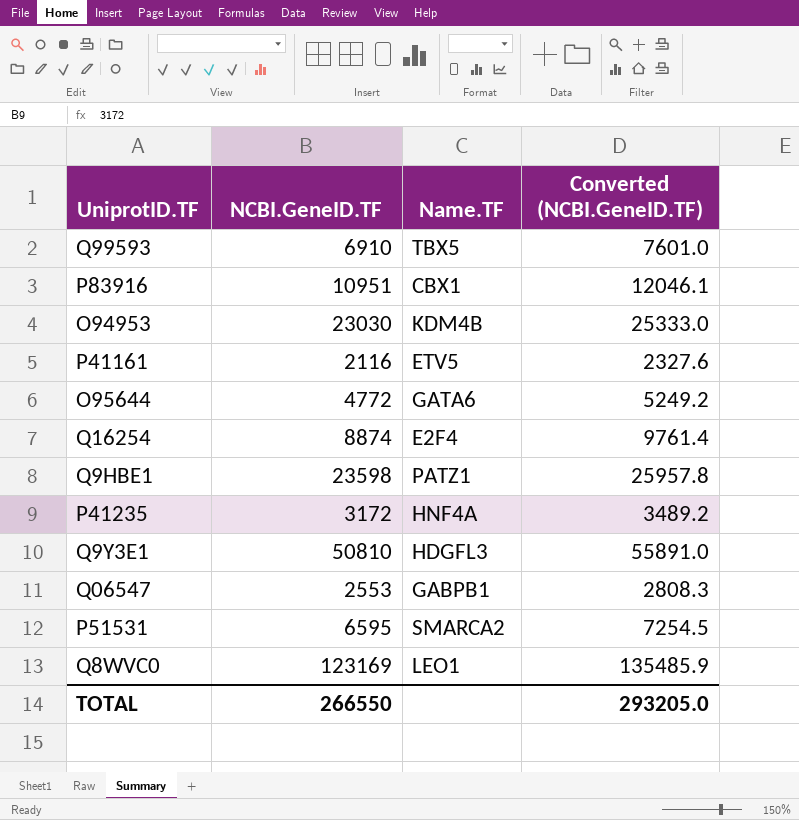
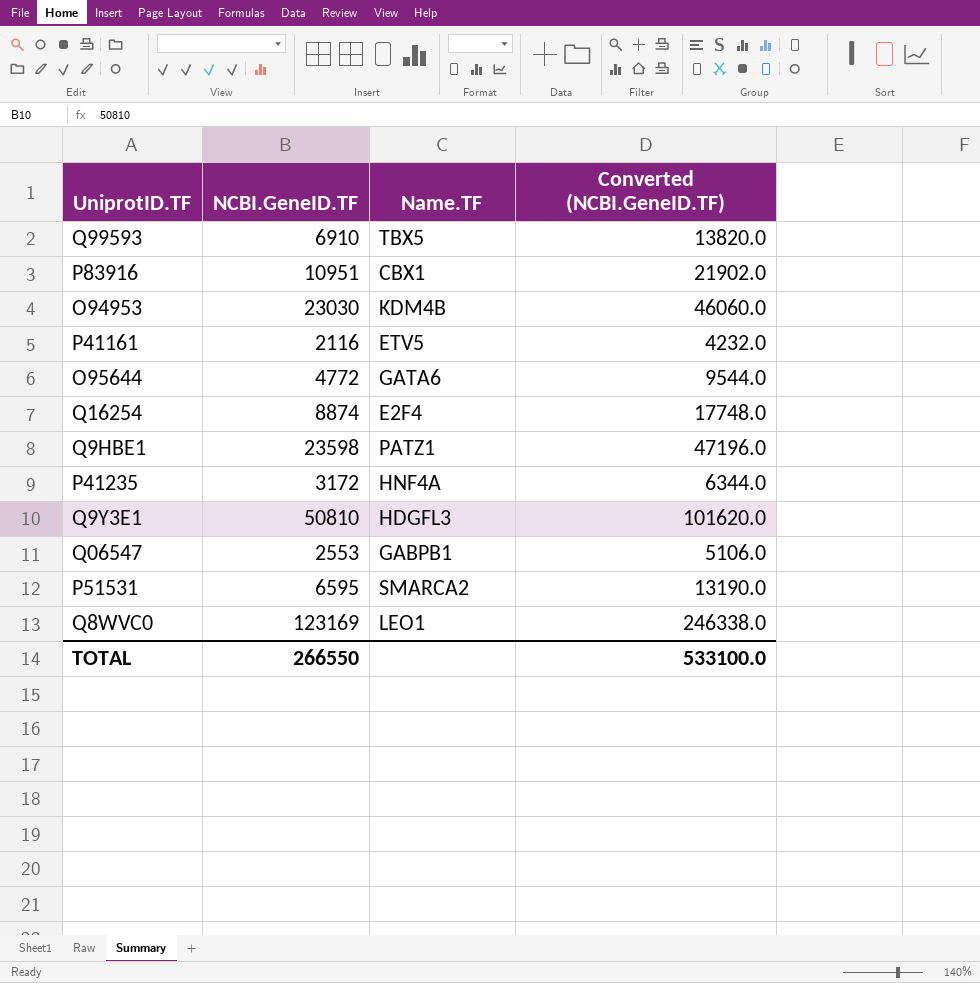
column Converted (NCBI.GeneID.TF) | formula: [NCBI.GeneID.TF] * 1.1 -> [NCBI.GeneID.TF] * 2
TOTAL | Converted (NCBI.GeneID.TF): 293205.0 -> 533100.0

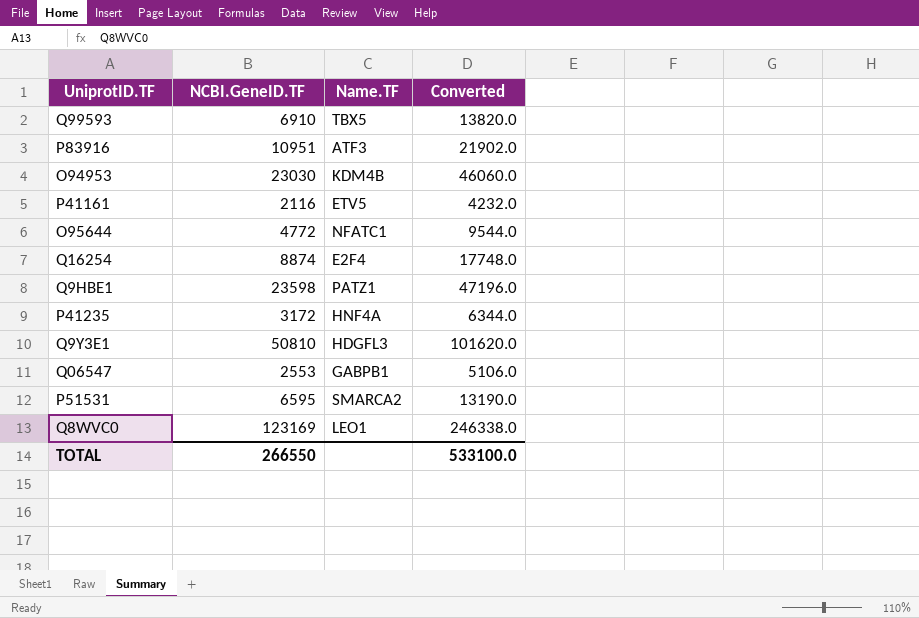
column name: Converted (NCBI.GeneID.TF) -> Converted
P83916 | Name.TF: CBX1 -> ATF3
O95644 | Name.TF: GATA6 -> NFATC1

